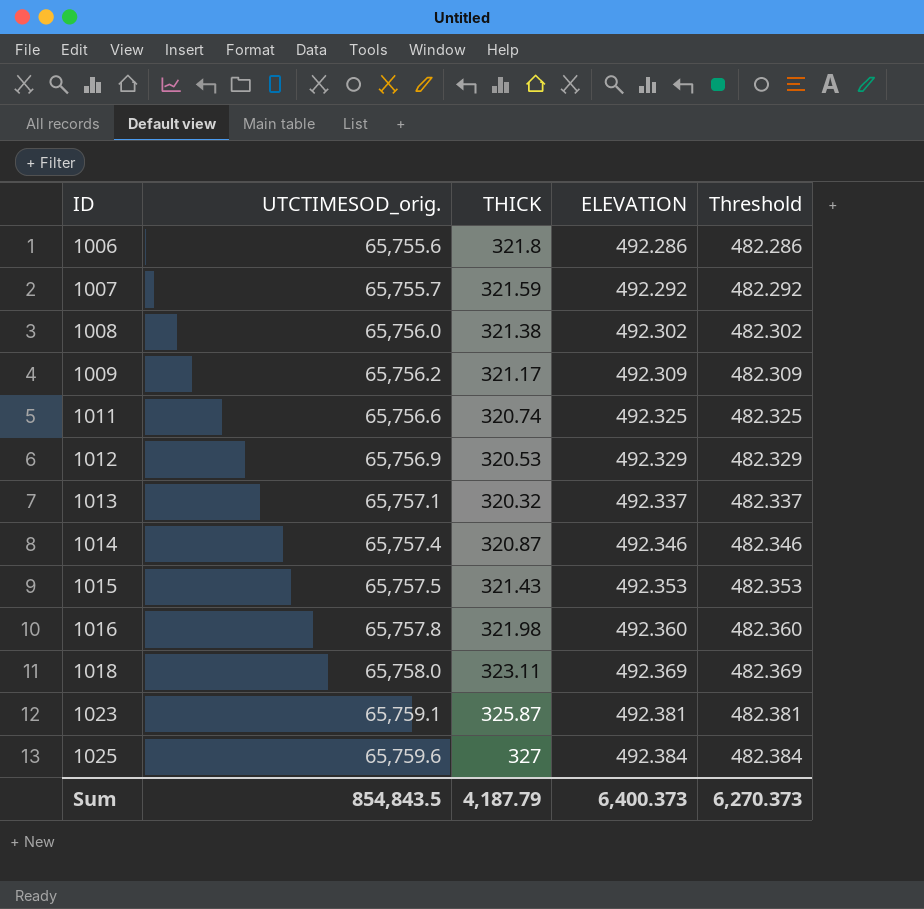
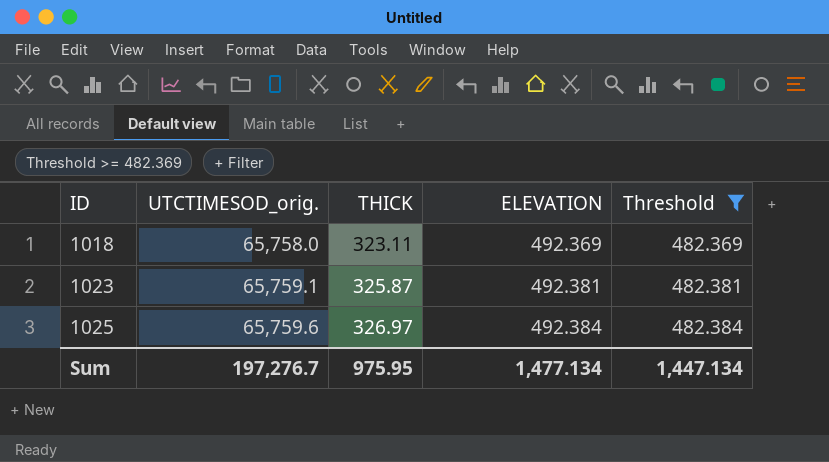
filter: none -> Threshold >= 482.369
1025 | THICK: 327 -> 326.97
Sum | UTCTIMESOD_orig.: 854,843.5 -> 197,276.7
Sum | THICK: 4,187.79 -> 975.95
Sum | ELEVATION: 6,400.373 -> 1,477.134
Sum | Threshold: 6,270.373 -> 1,447.134

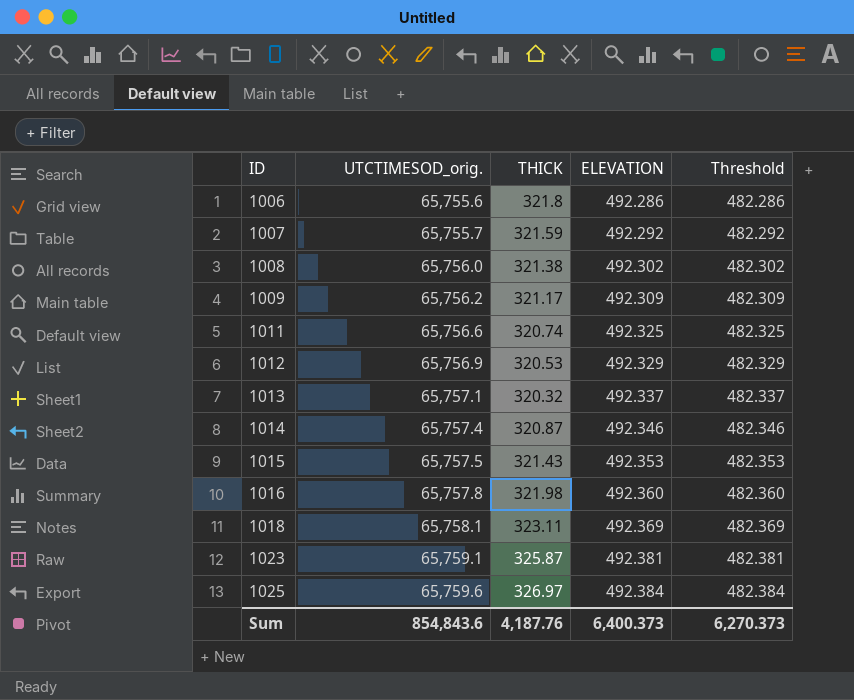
filter: Threshold >= 482.369 -> none
1018 | UTCTIMESOD_orig.: 65,758.0 -> 65,758.1
Sum | UTCTIMESOD_orig.: 197,276.7 -> 854,843.6
Sum | THICK: 975.95 -> 4,187.76
Sum | ELEVATION: 1,477.134 -> 6,400.373
Sum | Threshold: 1,447.134 -> 6,270.373

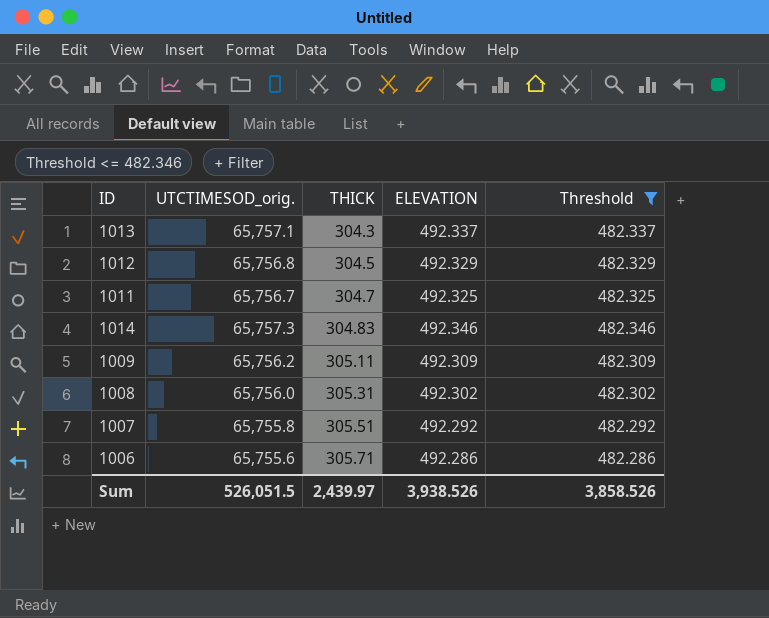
filter: none -> Threshold <= 482.346
row order: ID ascending -> THICK ascending
1013 | THICK: 320.32 -> 304.3
1012 | UTCTIMESOD_orig.: 65,756.9 -> 65,756.8
1012 | THICK: 320.53 -> 304.5
1011 | UTCTIMESOD_orig.: 65,756.6 -> 65,756.7
1011 | THICK: 320.74 -> 304.7
1014 | UTCTIMESOD_orig.: 65,757.4 -> 65,757.3
1014 | THICK: 320.87 -> 304.83
1009 | THICK: 321.17 -> 305.11
1008 | THICK: 321.38 -> 305.31
1007 | UTCTIMESOD_orig.: 65,755.7 -> 65,755.8
1007 | THICK: 321.59 -> 305.51
1006 | THICK: 321.8 -> 305.71
Sum | UTCTIMESOD_orig.: 854,843.6 -> 526,051.5
Sum | THICK: 4,187.76 -> 2,439.97
Sum | ELEVATION: 6,400.373 -> 3,938.526
Sum | Threshold: 6,270.373 -> 3,858.526

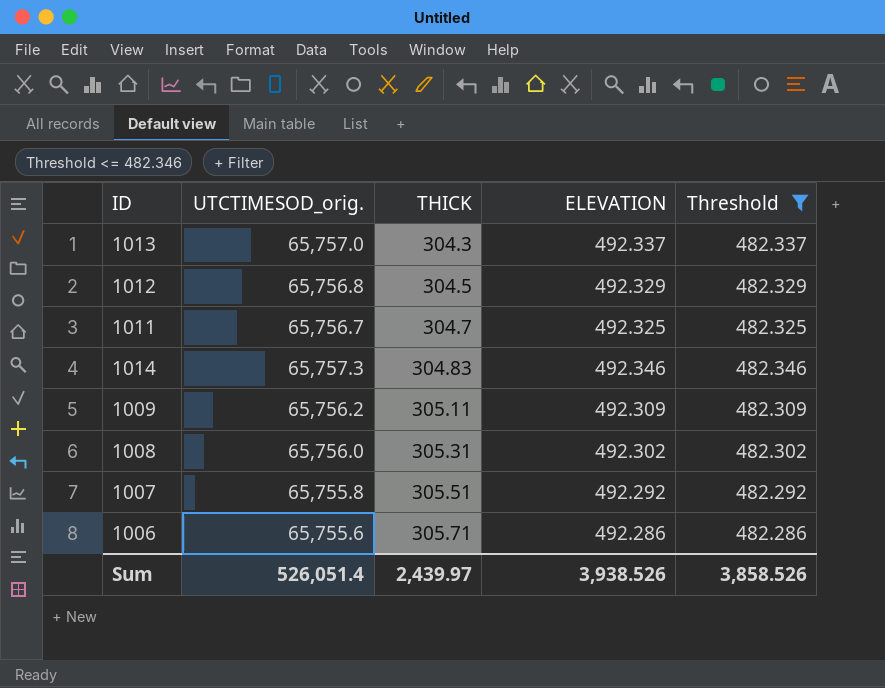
1013 | UTCTIMESOD_orig.: 65,757.1 -> 65,757.0
Sum | UTCTIMESOD_orig.: 526,051.5 -> 526,051.4

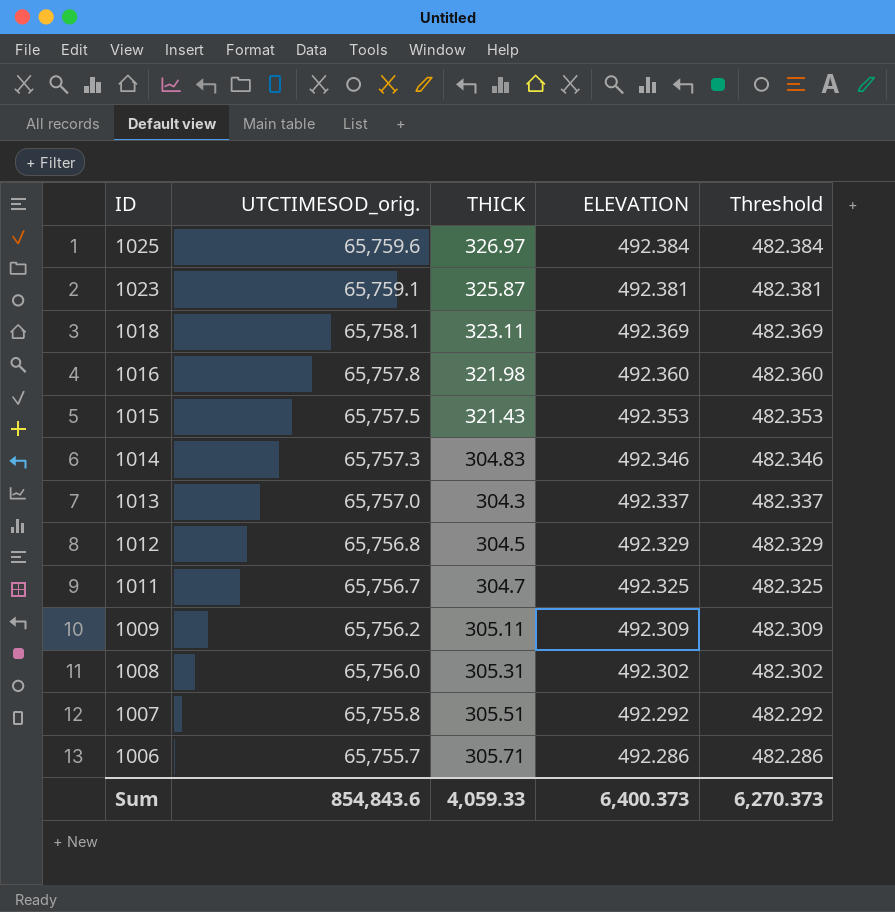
filter: Threshold <= 482.346 -> none
row order: THICK ascending -> ID descending
1006 | UTCTIMESOD_orig.: 65,755.6 -> 65,755.7
Sum | UTCTIMESOD_orig.: 526,051.4 -> 854,843.6
Sum | THICK: 2,439.97 -> 4,059.33
Sum | ELEVATION: 3,938.526 -> 6,400.373
Sum | Threshold: 3,858.526 -> 6,270.373

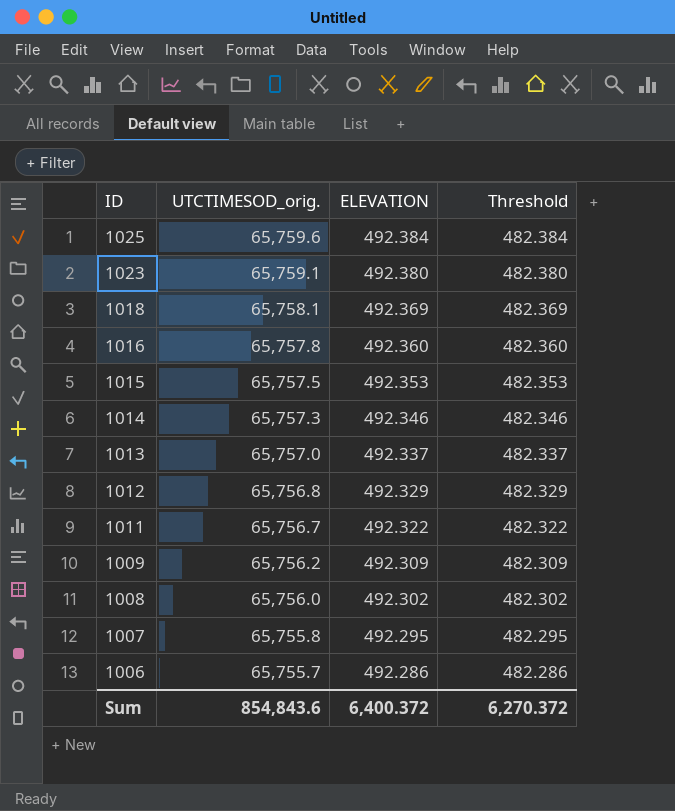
column THICK | position: 3 -> none
1023 | ELEVATION: 492.381 -> 492.380
1023 | Threshold: 482.381 -> 482.380
1011 | ELEVATION: 492.325 -> 492.322
1011 | Threshold: 482.325 -> 482.322
1007 | ELEVATION: 492.292 -> 492.295
1007 | Threshold: 482.292 -> 482.295
Sum | ELEVATION: 6,400.373 -> 6,400.372
Sum | Threshold: 6,270.373 -> 6,270.372

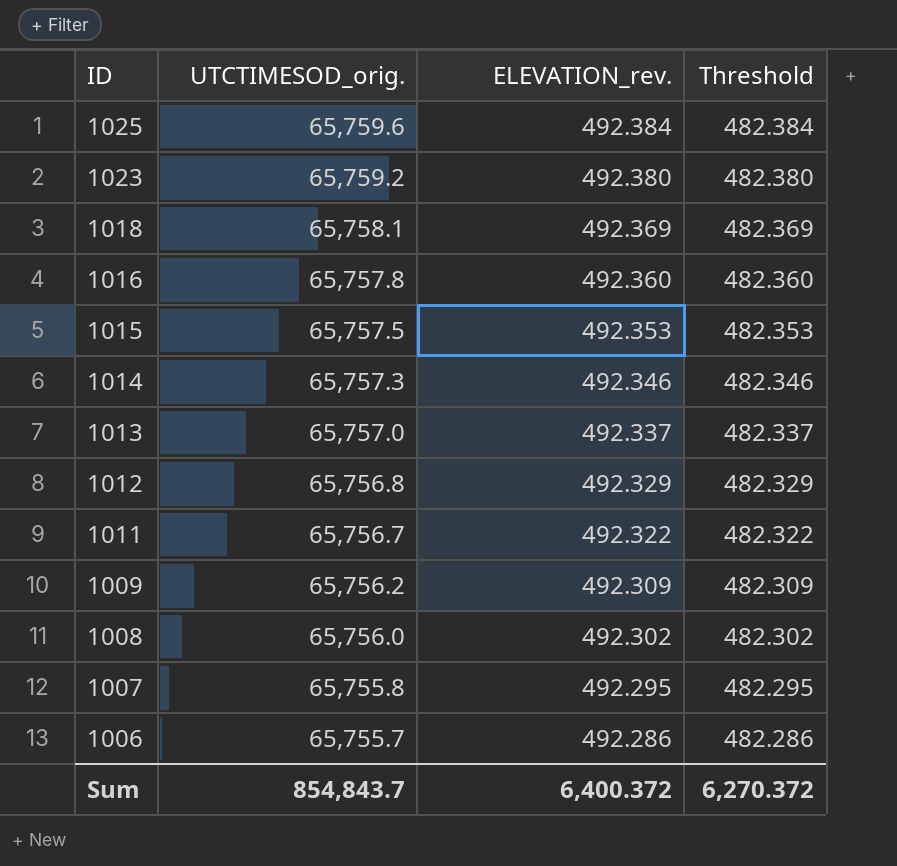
column name: ELEVATION -> ELEVATION_rev.
1023 | UTCTIMESOD_orig.: 65,759.1 -> 65,759.2
Sum | UTCTIMESOD_orig.: 854,843.6 -> 854,843.7

